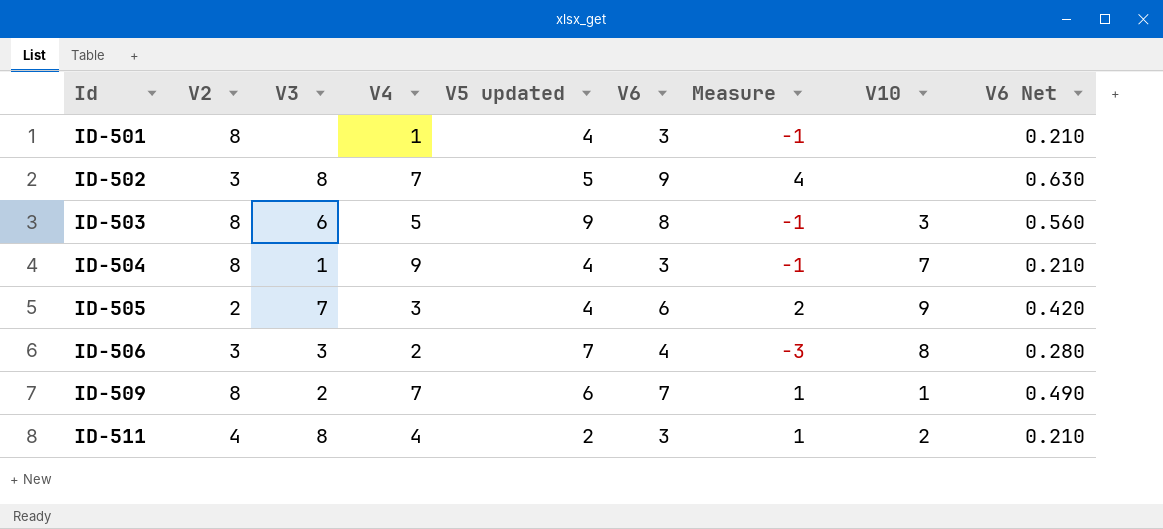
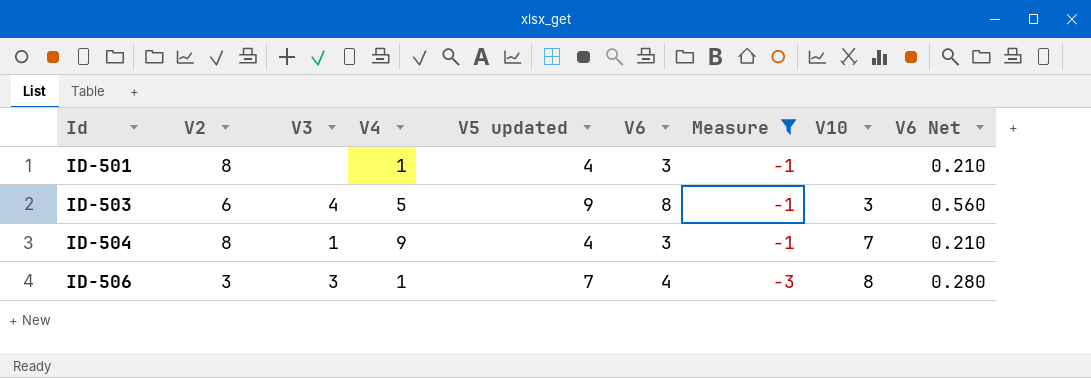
filter: none -> Measure <= -1
ID-503 | V2: 8 -> 6
ID-503 | V3: 6 -> 4
ID-506 | V4: 2 -> 1

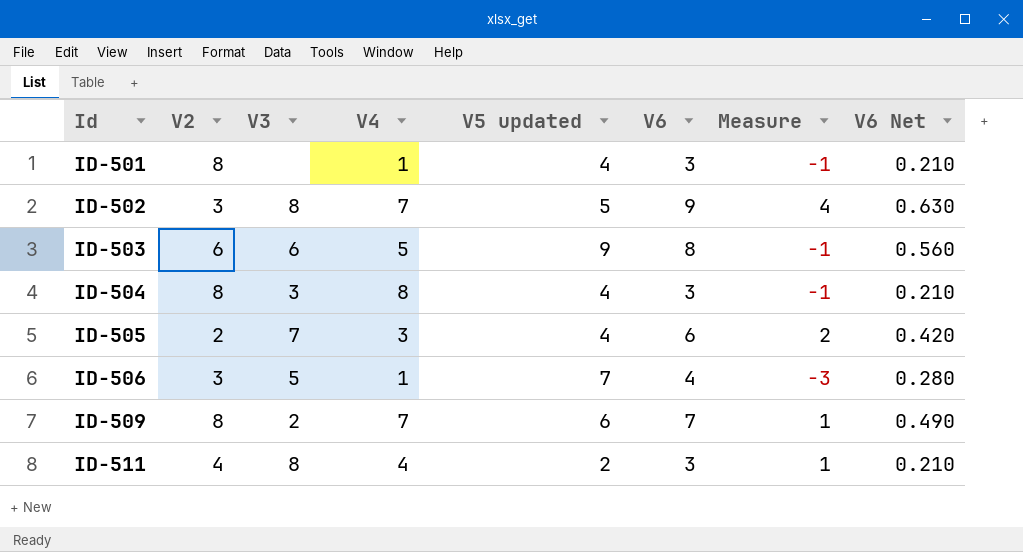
filter: Measure <= -1 -> none
column V10 | position: 8 -> none
ID-503 | V3: 4 -> 6
ID-504 | V3: 1 -> 3
ID-504 | V4: 9 -> 8
ID-506 | V3: 3 -> 5

